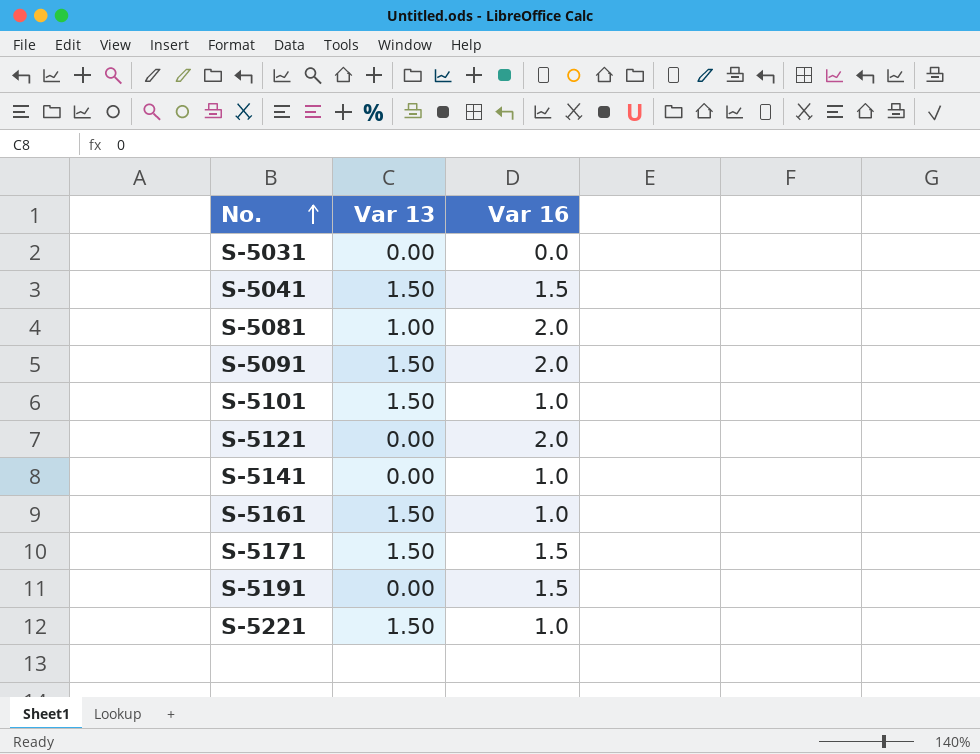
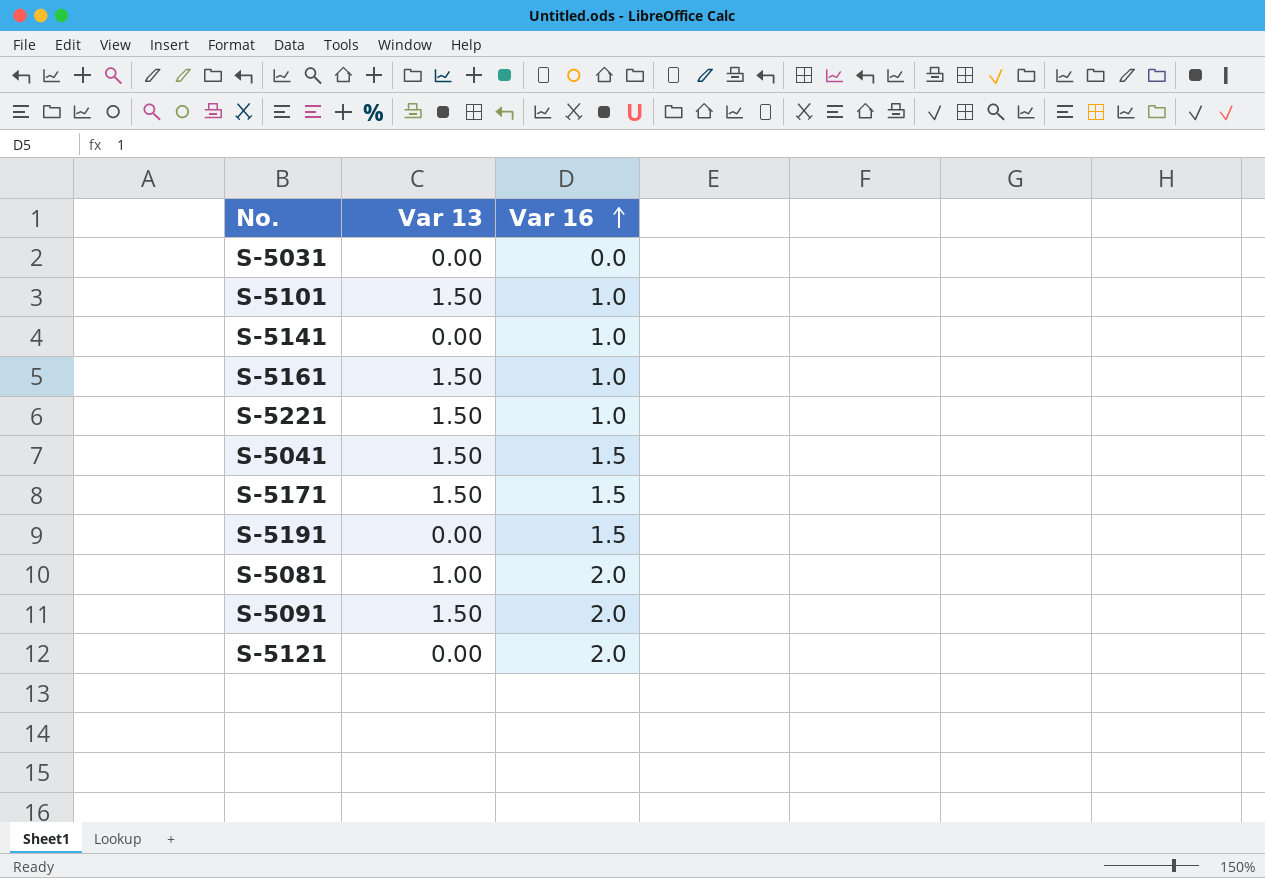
row order: No. ascending -> Var 16 ascending

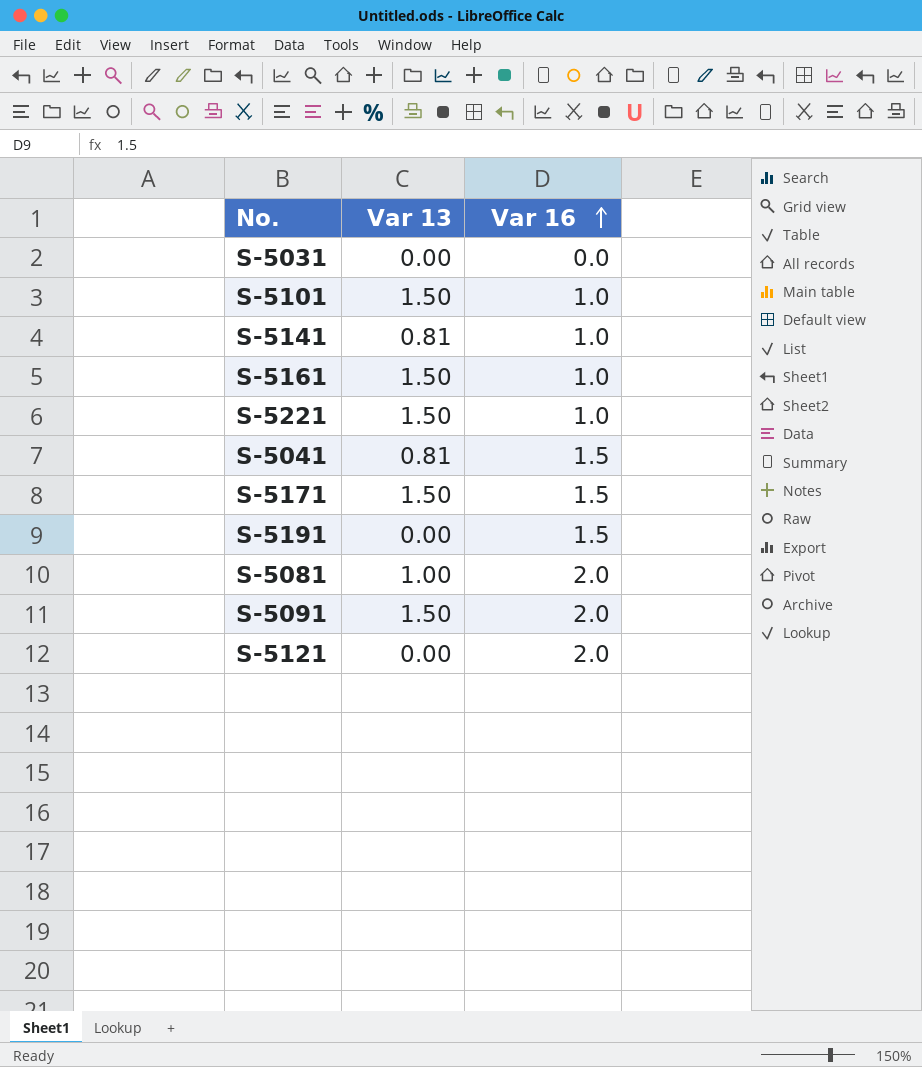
S-5141 | Var 13: 0.00 -> 0.81
S-5041 | Var 13: 1.50 -> 0.81

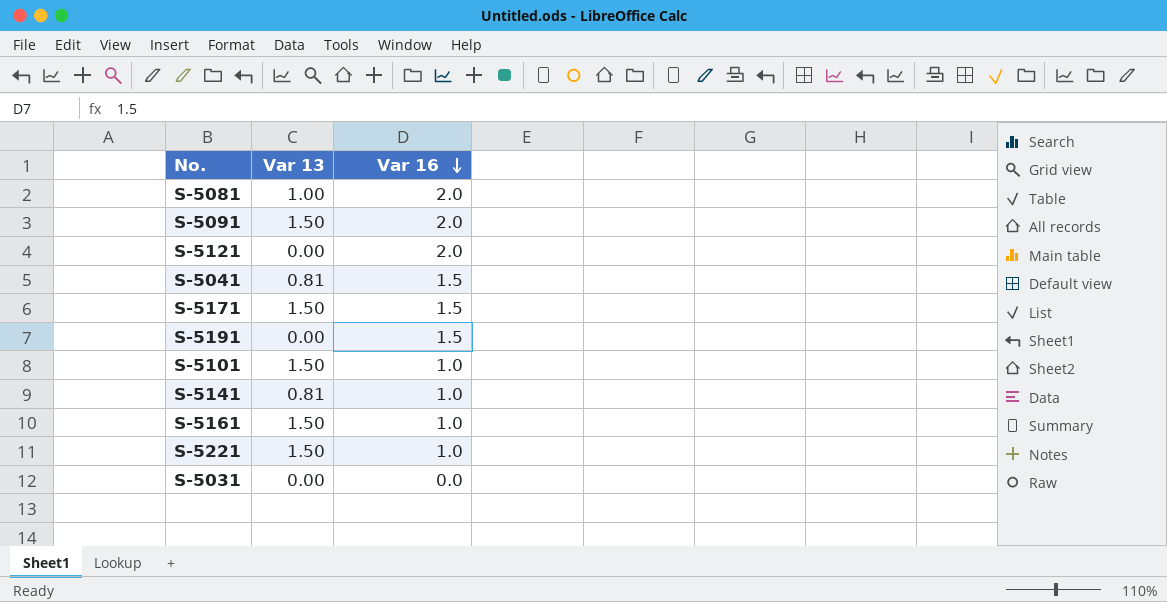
row order: Var 16 ascending -> Var 16 descending

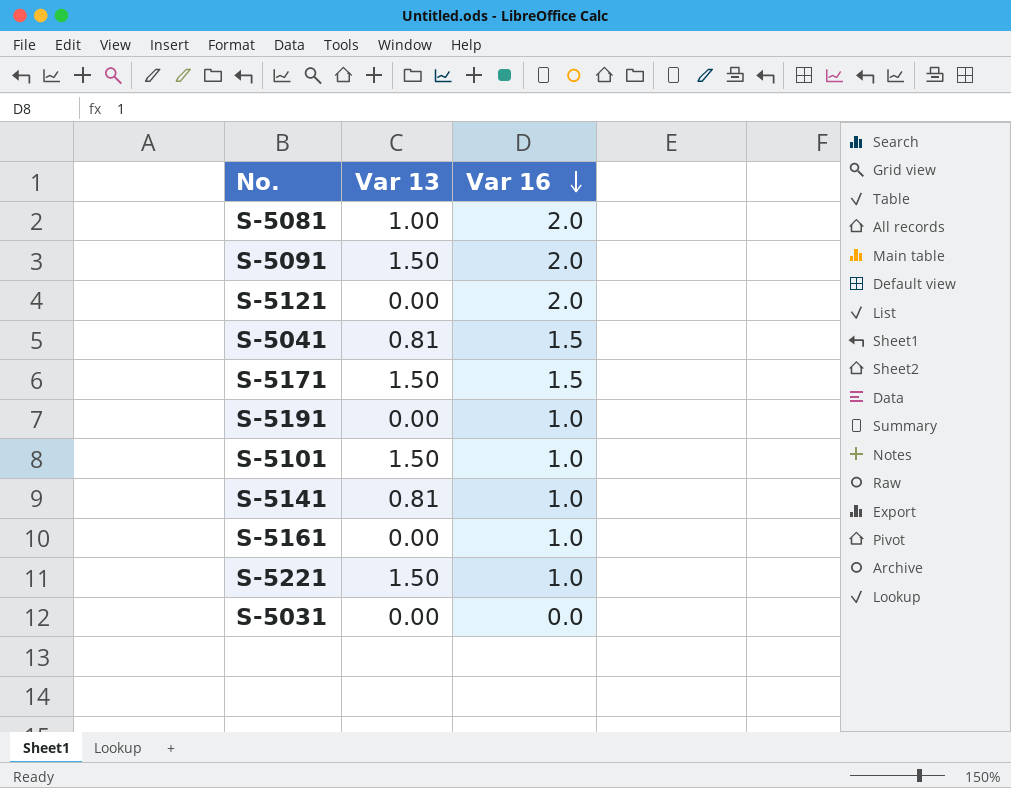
S-5191 | Var 16: 1.5 -> 1.0
S-5161 | Var 13: 1.50 -> 0.00

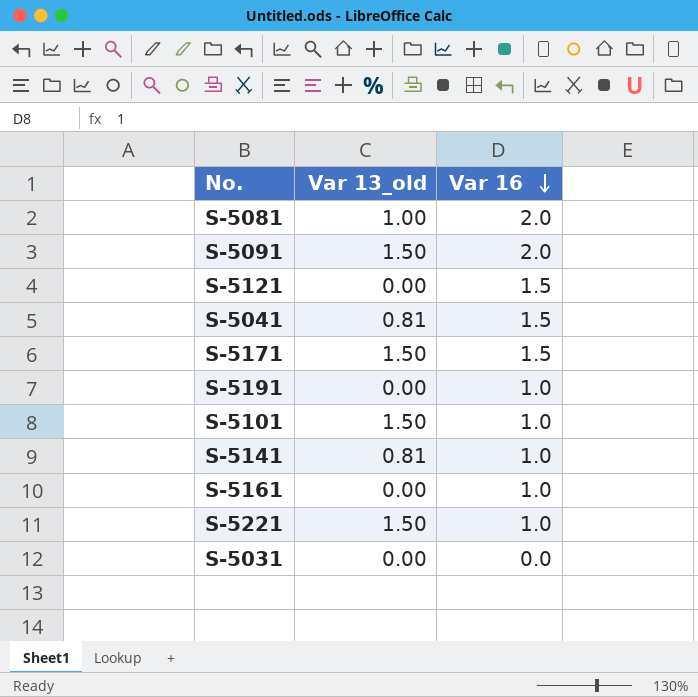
column name: Var 13 -> Var 13_old
S-5121 | Var 16: 2.0 -> 1.5

